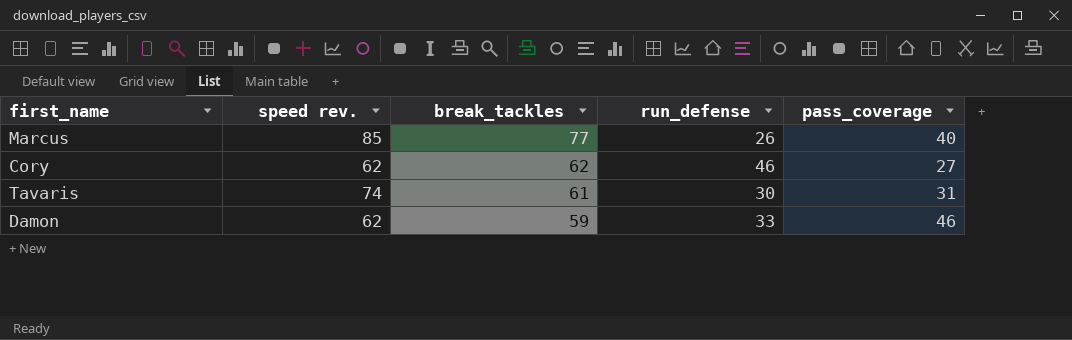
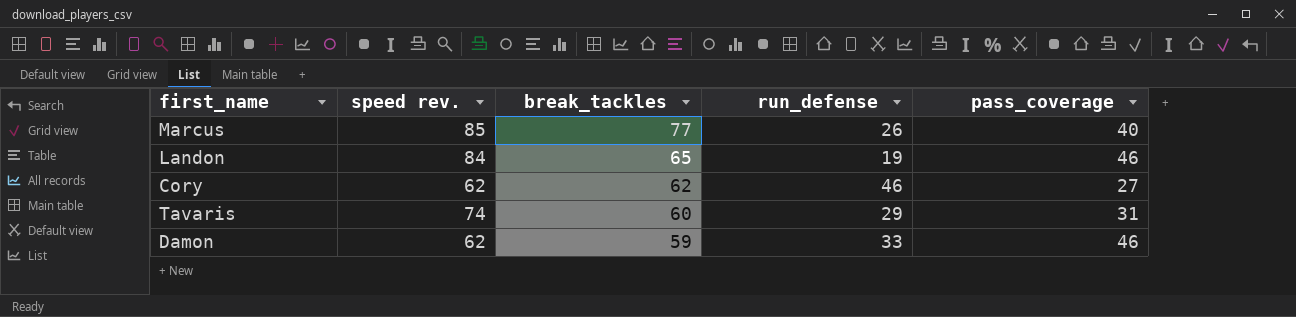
row Landon: none -> 84 | 65 | 19 | 46
Tavaris | break_tackles: 61 -> 60
Tavaris | run_defense: 30 -> 29

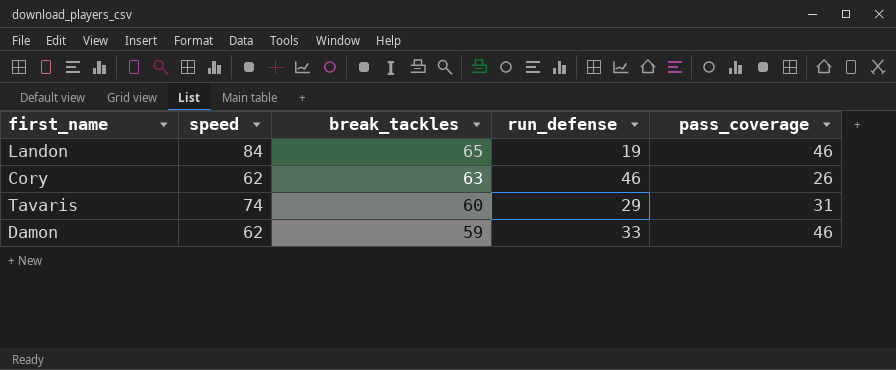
column name: speed rev. -> speed
row Marcus: 85 | 77 | 26 | 40 -> none
Cory | break_tackles: 62 -> 63
Cory | pass_coverage: 27 -> 26

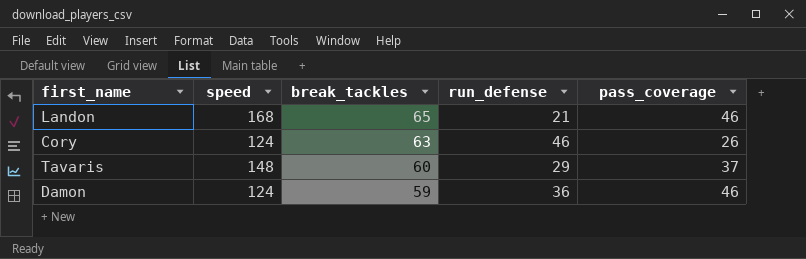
Landon | speed: 84 -> 168
Landon | run_defense: 19 -> 21
Cory | speed: 62 -> 124
Tavaris | speed: 74 -> 148
Tavaris | pass_coverage: 31 -> 37
Damon | speed: 62 -> 124
Damon | run_defense: 33 -> 36

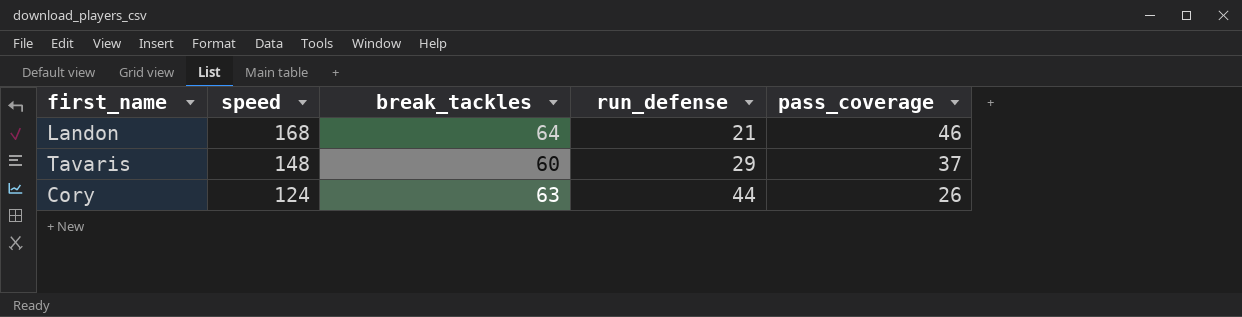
row order: break_tackles descending -> speed descending
row Damon: 124 | 59 | 36 | 46 -> none
Landon | break_tackles: 65 -> 64
Cory | run_defense: 46 -> 44

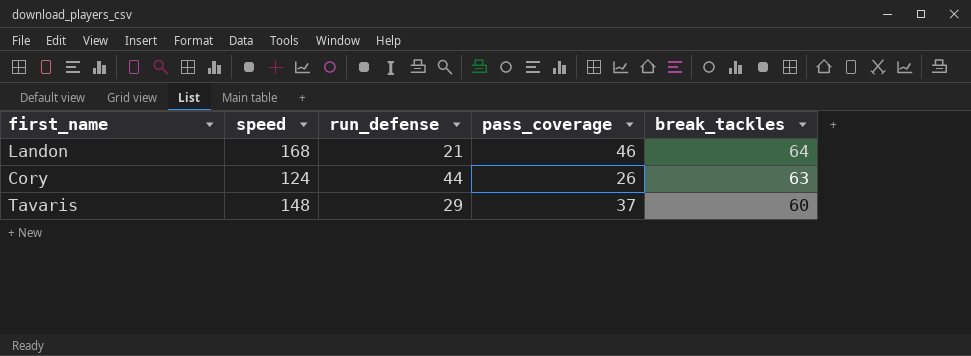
row order: speed descending -> break_tackles descending
column break_tackles | position: 3 -> 5

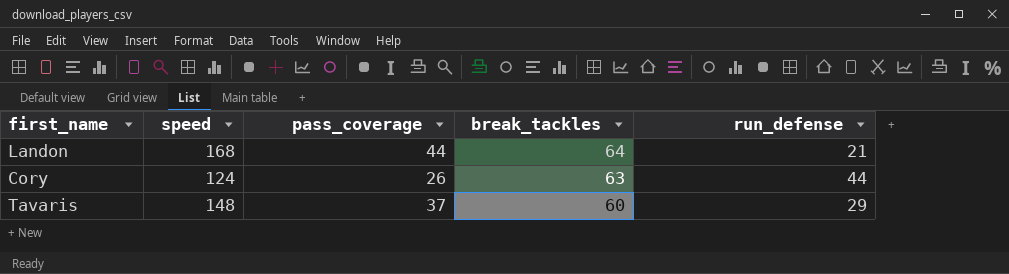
column run_defense | position: 3 -> 5
Landon | pass_coverage: 46 -> 44

